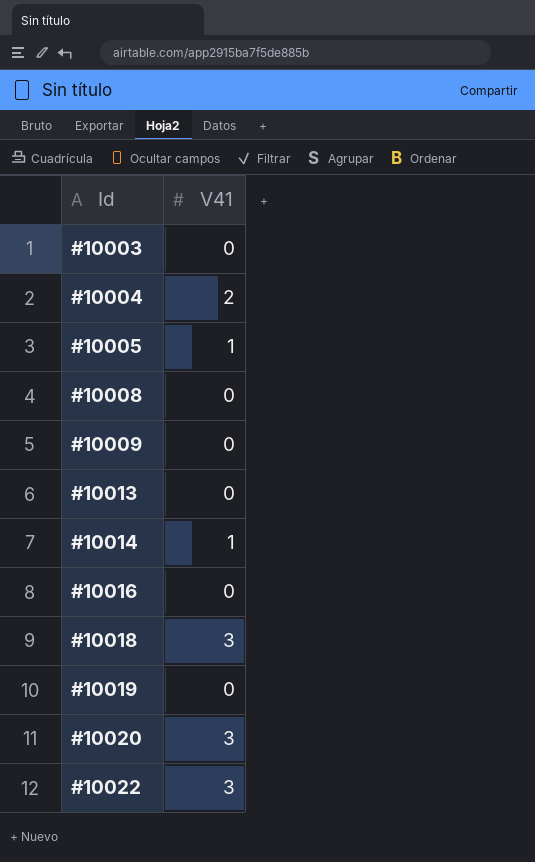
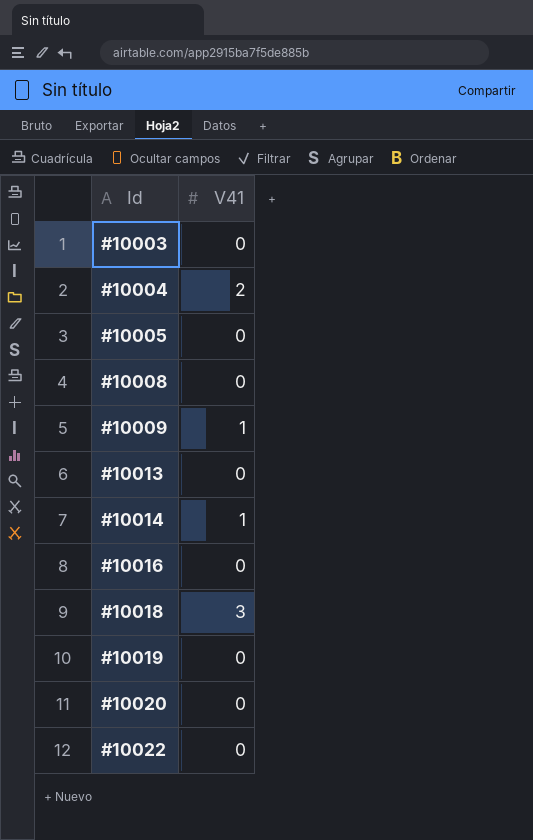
#10005 | V41: 1 -> 0
#10009 | V41: 0 -> 1
#10020 | V41: 3 -> 0
#10022 | V41: 3 -> 0

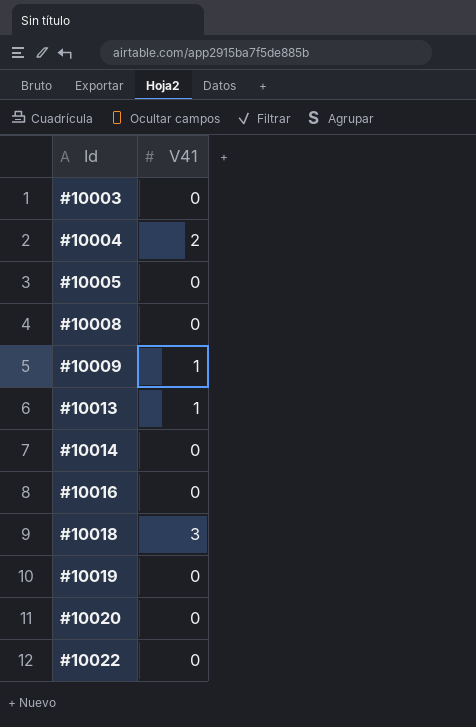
#10013 | V41: 0 -> 1
#10014 | V41: 1 -> 0

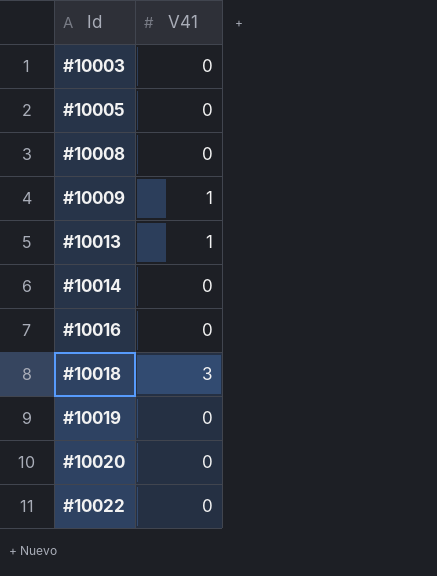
row #10004: 2 -> none

